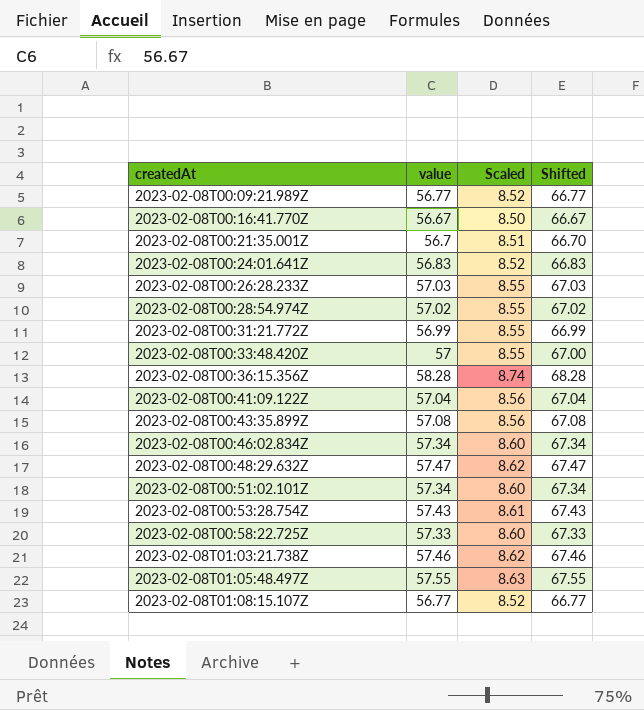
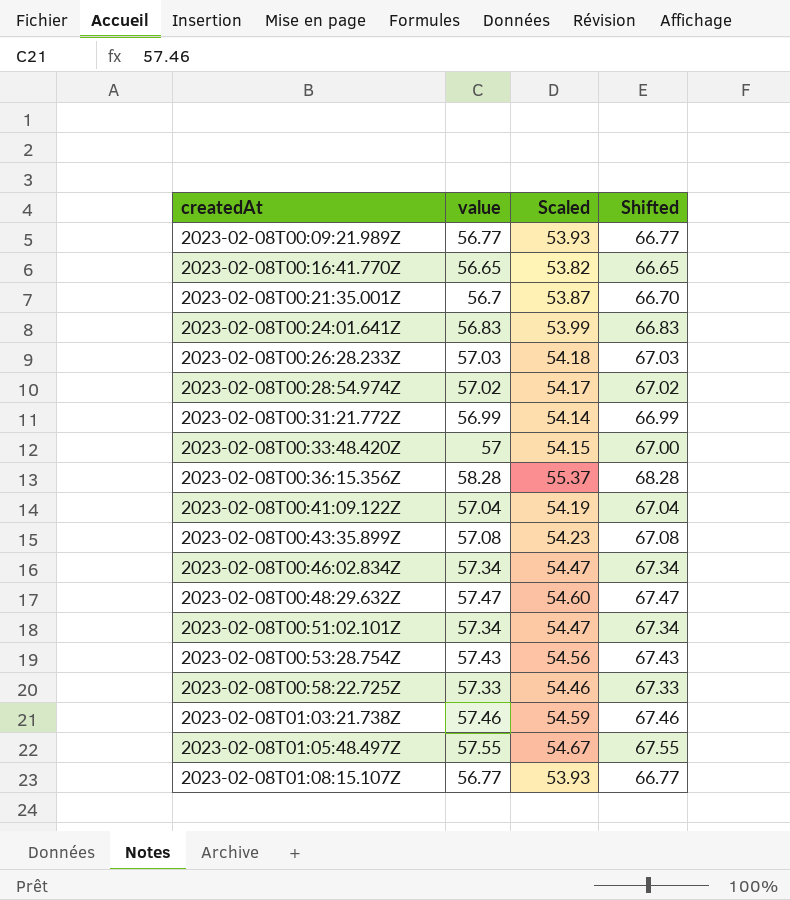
column Scaled | formula: [value] * 0.15 -> [value] * 0.95
2023-02-08T00:16:41.770Z | value: 56.67 -> 56.65
2023-02-08T00:16:41.770Z | Shifted: 66.67 -> 66.65

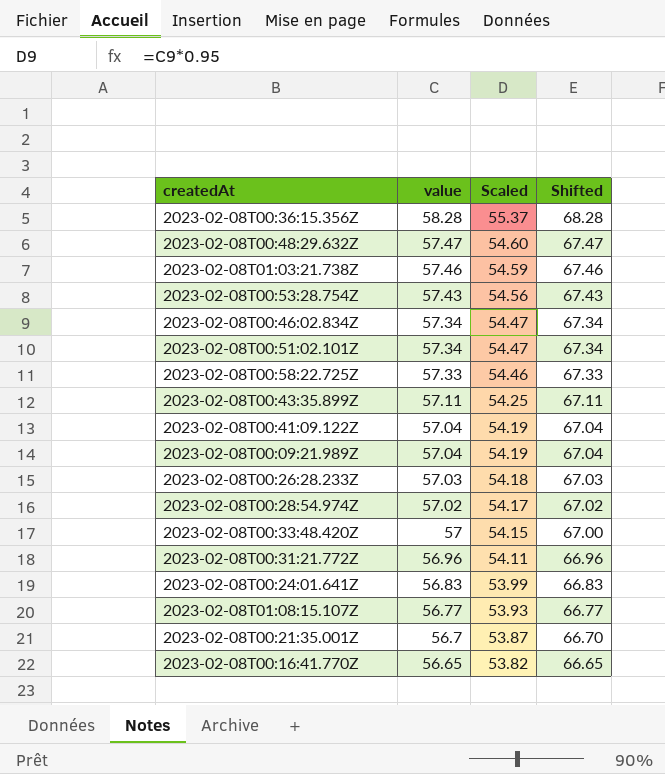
row order: createdAt ascending -> value descending
row 2023-02-08T01:05:48.497Z: 57.55 | 54.67 | 67.55 -> none
2023-02-08T00:43:35.899Z | value: 57.08 -> 57.11
2023-02-08T00:43:35.899Z | Scaled: 54.23 -> 54.25
2023-02-08T00:43:35.899Z | Shifted: 67.08 -> 67.11
2023-02-08T00:09:21.989Z | value: 56.77 -> 57.04
2023-02-08T00:09:21.989Z | Scaled: 53.93 -> 54.19
2023-02-08T00:09:21.989Z | Shifted: 66.77 -> 67.04
2023-02-08T00:31:21.772Z | value: 56.99 -> 56.96
2023-02-08T00:31:21.772Z | Scaled: 54.14 -> 54.11
2023-02-08T00:31:21.772Z | Shifted: 66.99 -> 66.96

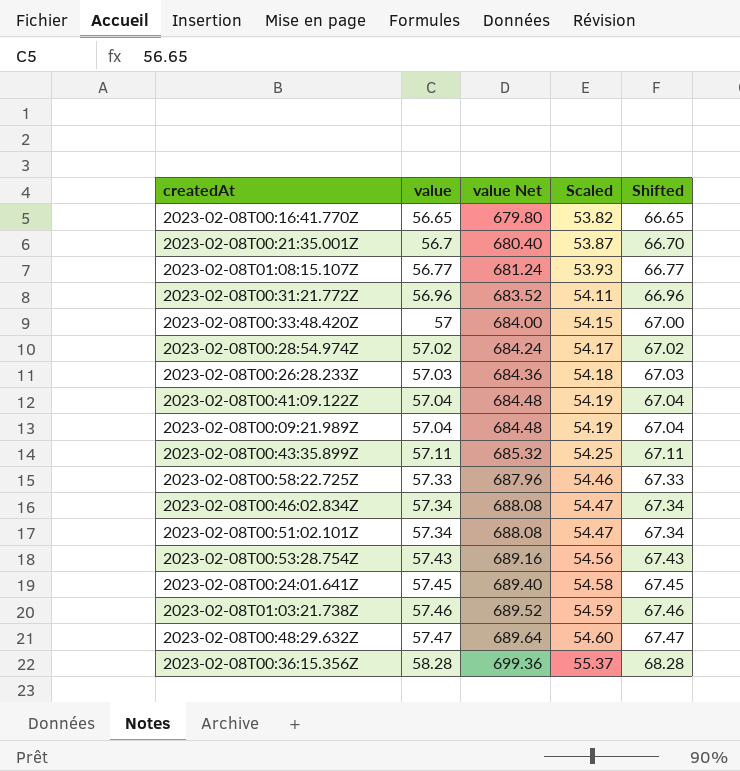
row order: value descending -> value ascending
column value Net | formula: none -> [value] * 12
2023-02-08T00:24:01.641Z | value: 56.83 -> 57.45
2023-02-08T00:24:01.641Z | Scaled: 53.99 -> 54.58
2023-02-08T00:24:01.641Z | Shifted: 66.83 -> 67.45

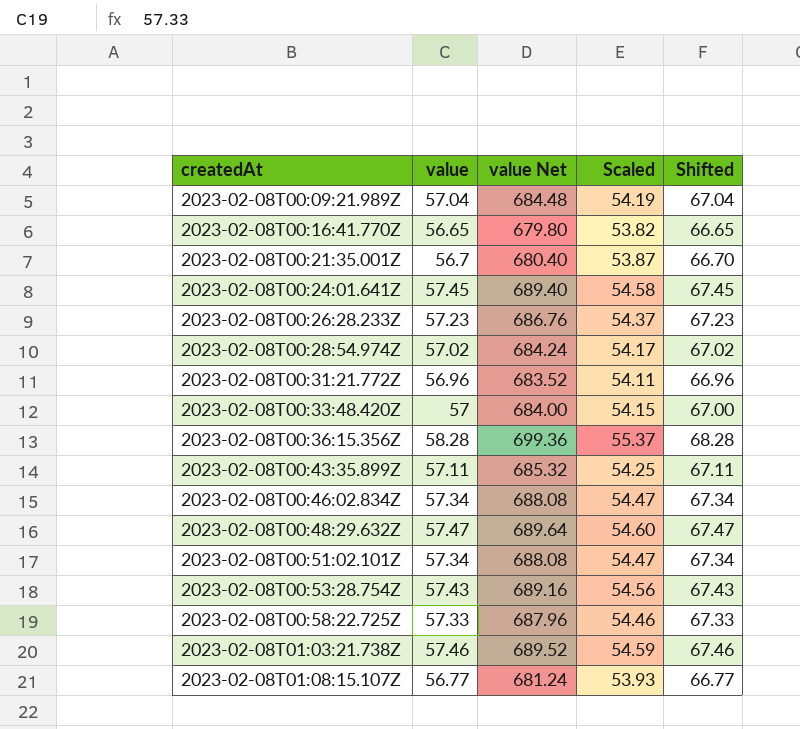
row order: value ascending -> createdAt ascending
row 2023-02-08T00:41:09.122Z: 57.04 | 684.48 | 54.19 | 67.04 -> none
2023-02-08T00:26:28.233Z | value: 57.03 -> 57.23
2023-02-08T00:26:28.233Z | value Net: 684.36 -> 686.76
2023-02-08T00:26:28.233Z | Scaled: 54.18 -> 54.37
2023-02-08T00:26:28.233Z | Shifted: 67.03 -> 67.23

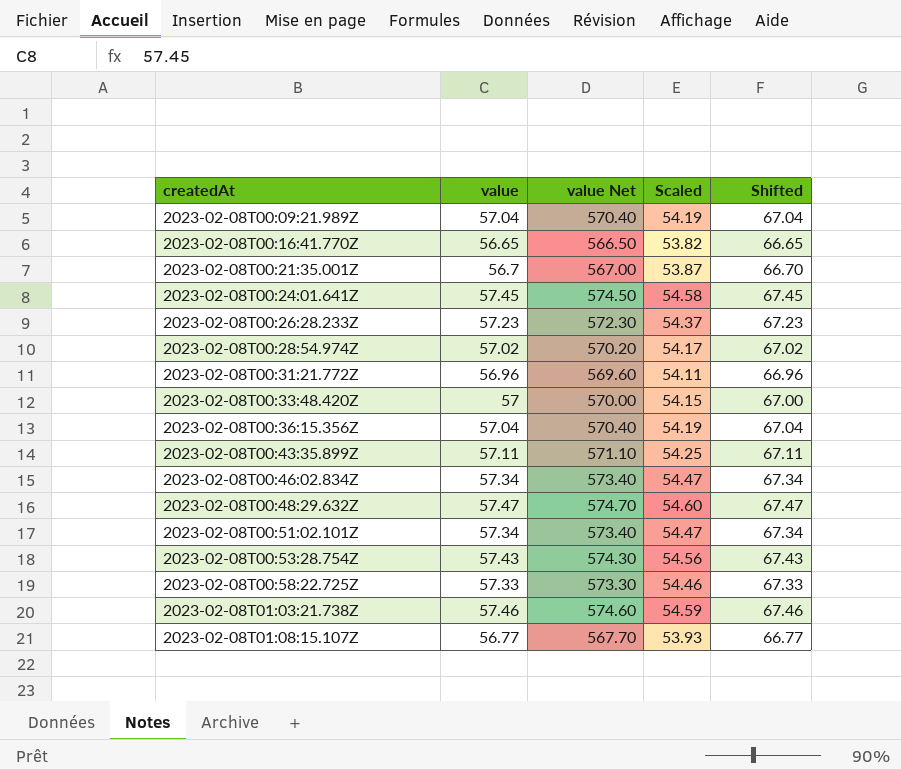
column value Net | formula: [value] * 12 -> [value] * 10
2023-02-08T00:36:15.356Z | value: 58.28 -> 57.04
2023-02-08T00:36:15.356Z | Scaled: 55.37 -> 54.19
2023-02-08T00:36:15.356Z | Shifted: 68.28 -> 67.04

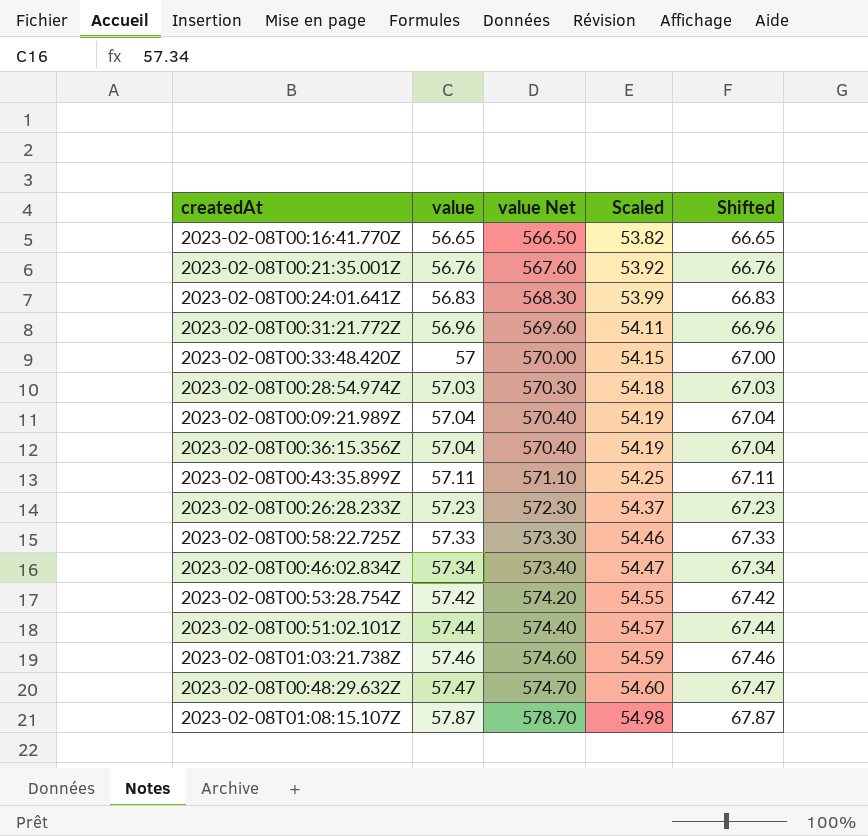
row order: createdAt ascending -> value ascending
2023-02-08T00:21:35.001Z | value: 56.7 -> 56.76
2023-02-08T00:21:35.001Z | value Net: 567.00 -> 567.60
2023-02-08T00:21:35.001Z | Scaled: 53.87 -> 53.92
2023-02-08T00:21:35.001Z | Shifted: 66.70 -> 66.76
2023-02-08T00:24:01.641Z | value: 57.45 -> 56.83
2023-02-08T00:24:01.641Z | value Net: 574.50 -> 568.30
2023-02-08T00:24:01.641Z | Scaled: 54.58 -> 53.99
2023-02-08T00:24:01.641Z | Shifted: 67.45 -> 66.83
2023-02-08T00:28:54.974Z | value: 57.02 -> 57.03
2023-02-08T00:28:54.974Z | value Net: 570.20 -> 570.30
2023-02-08T00:28:54.974Z | Scaled: 54.17 -> 54.18
2023-02-08T00:28:54.974Z | Shifted: 67.02 -> 67.03
2023-02-08T00:53:28.754Z | value: 57.43 -> 57.42
2023-02-08T00:53:28.754Z | value Net: 574.30 -> 574.20
2023-02-08T00:53:28.754Z | Scaled: 54.56 -> 54.55
2023-02-08T00:53:28.754Z | Shifted: 67.43 -> 67.42
2023-02-08T00:51:02.101Z | value: 57.34 -> 57.44
2023-02-08T00:51:02.101Z | value Net: 573.40 -> 574.40
2023-02-08T00:51:02.101Z | Scaled: 54.47 -> 54.57
2023-02-08T00:51:02.101Z | Shifted: 67.34 -> 67.44
2023-02-08T01:08:15.107Z | value: 56.77 -> 57.87
2023-02-08T01:08:15.107Z | value Net: 567.70 -> 578.70
2023-02-08T01:08:15.107Z | Scaled: 53.93 -> 54.98
2023-02-08T01:08:15.107Z | Shifted: 66.77 -> 67.87

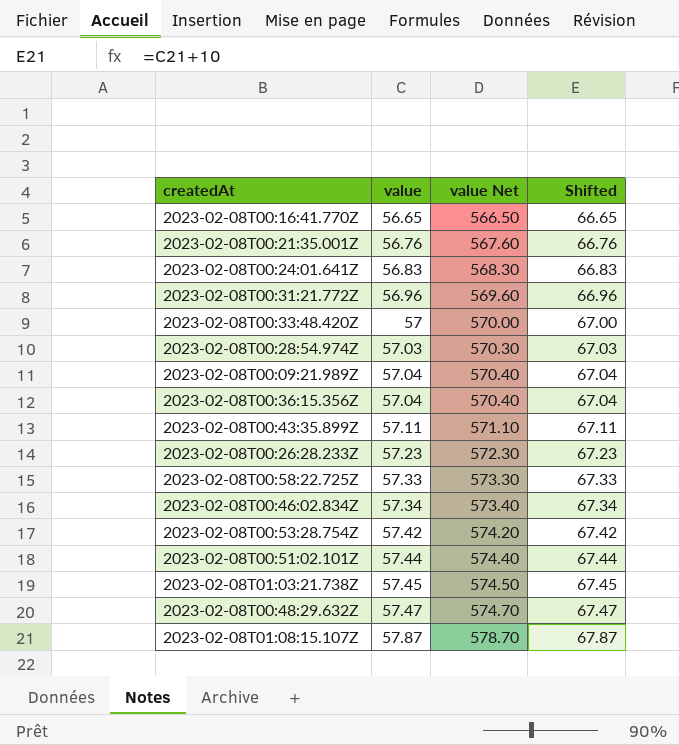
column Scaled | formula: [value] * 0.95 -> none
2023-02-08T01:03:21.738Z | value: 57.46 -> 57.45
2023-02-08T01:03:21.738Z | value Net: 574.60 -> 574.50
2023-02-08T01:03:21.738Z | Shifted: 67.46 -> 67.45

